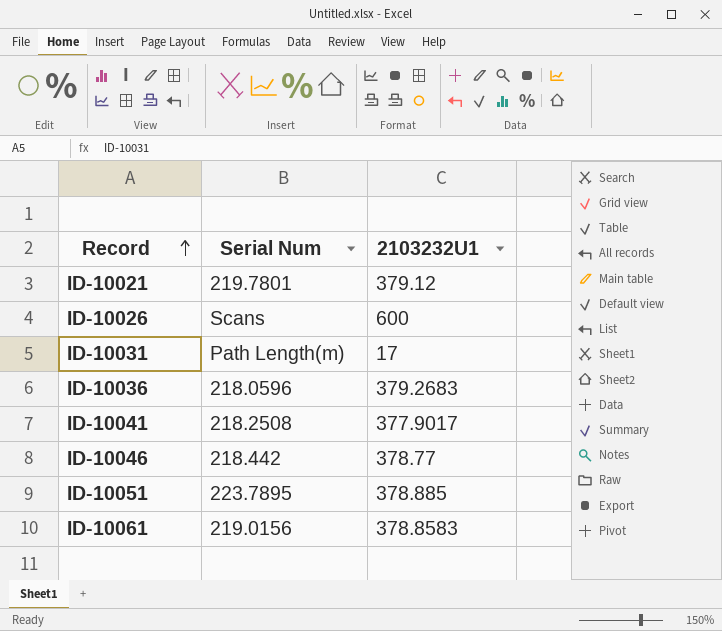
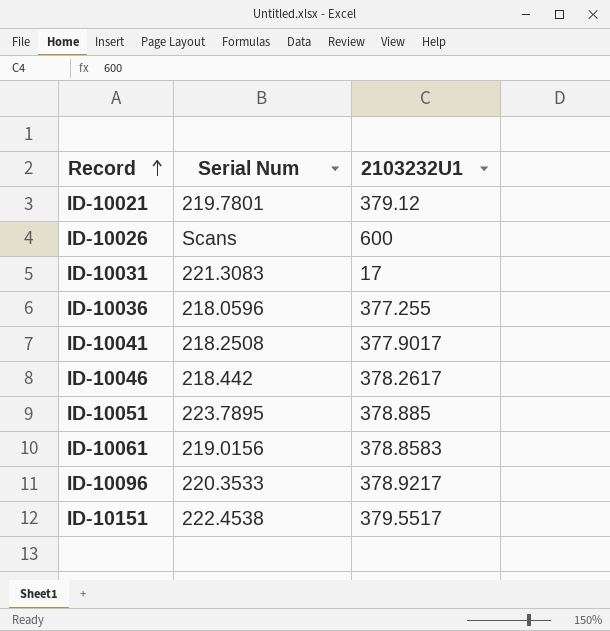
ID-10031 | Serial Num: Path Length(m) -> 221.3083
ID-10036 | 2103232U1: 379.2683 -> 377.255
ID-10046 | 2103232U1: 378.77 -> 378.2617
row ID-10096: none -> 220.3533 | 378.9217
row ID-10151: none -> 222.4538 | 379.5517

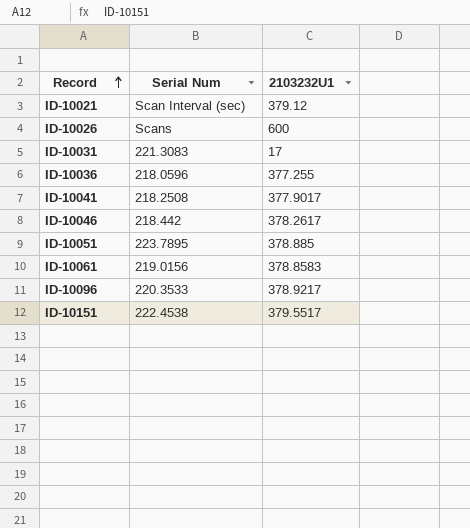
ID-10021 | Serial Num: 219.7801 -> Scan Interval (sec)

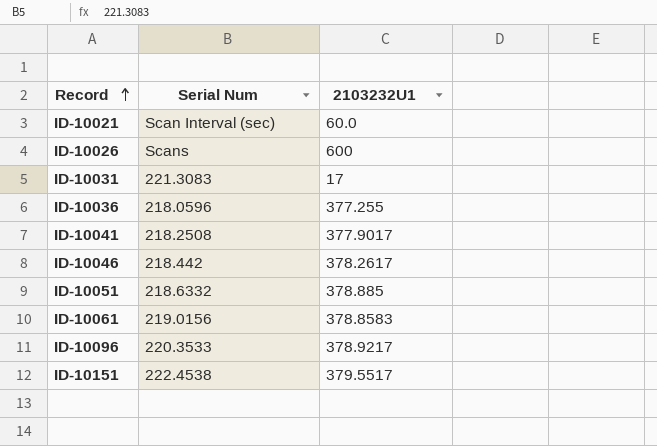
ID-10021 | 2103232U1: 379.12 -> 60.0
ID-10051 | Serial Num: 223.7895 -> 218.6332

